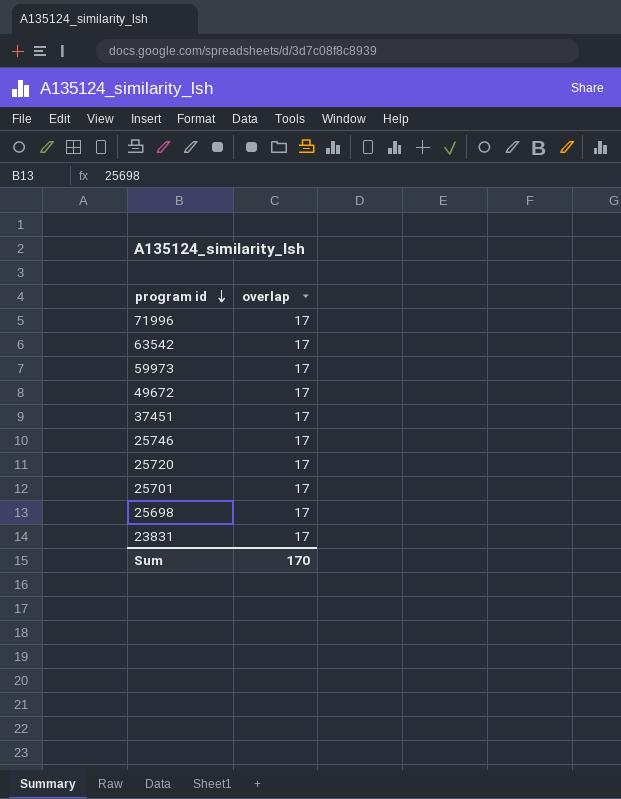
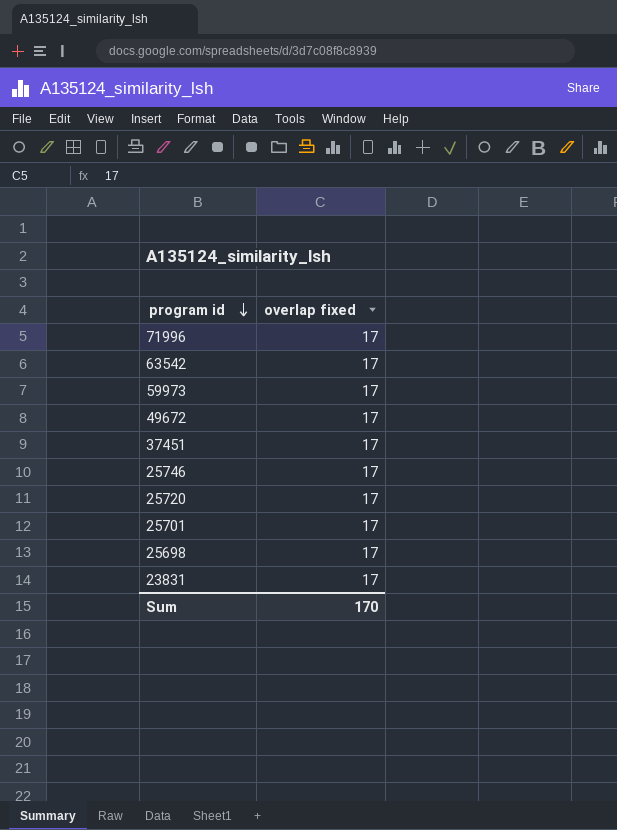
column name: overlap -> overlap fixed

